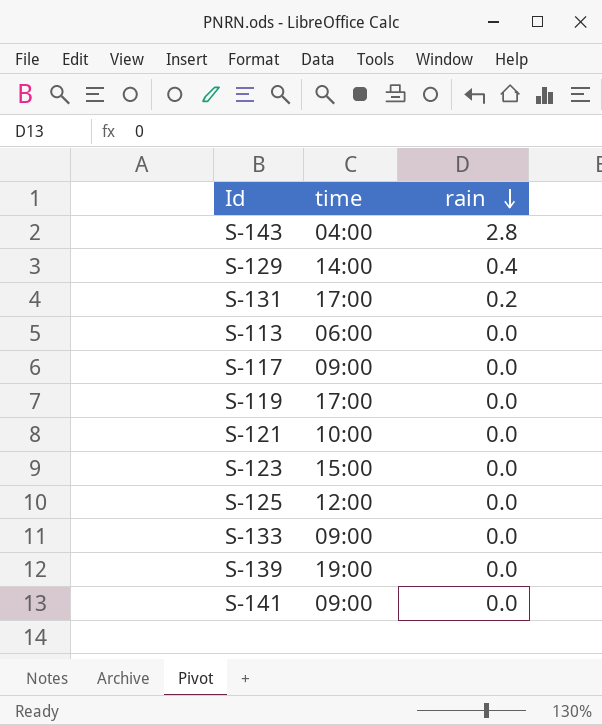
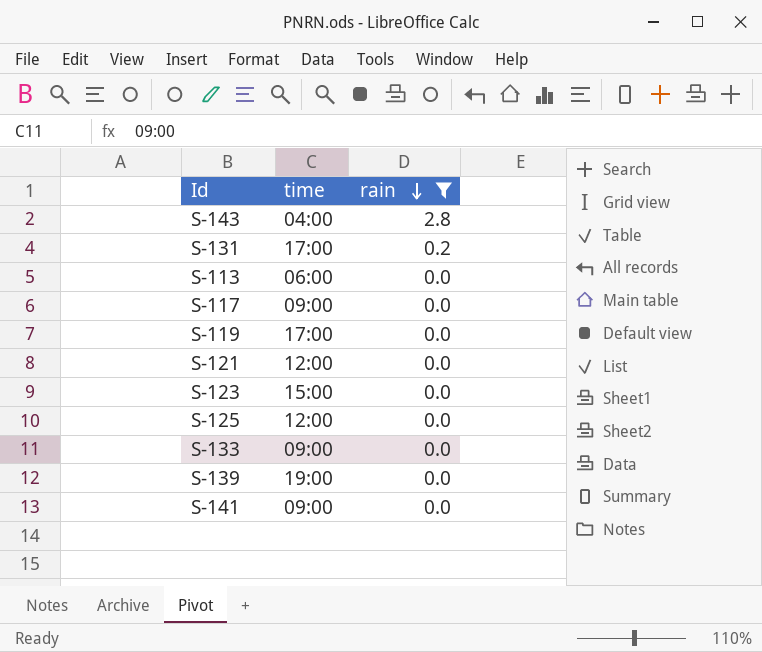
filter: none -> rain != 0.4
S-121 | time: 10:00 -> 12:00

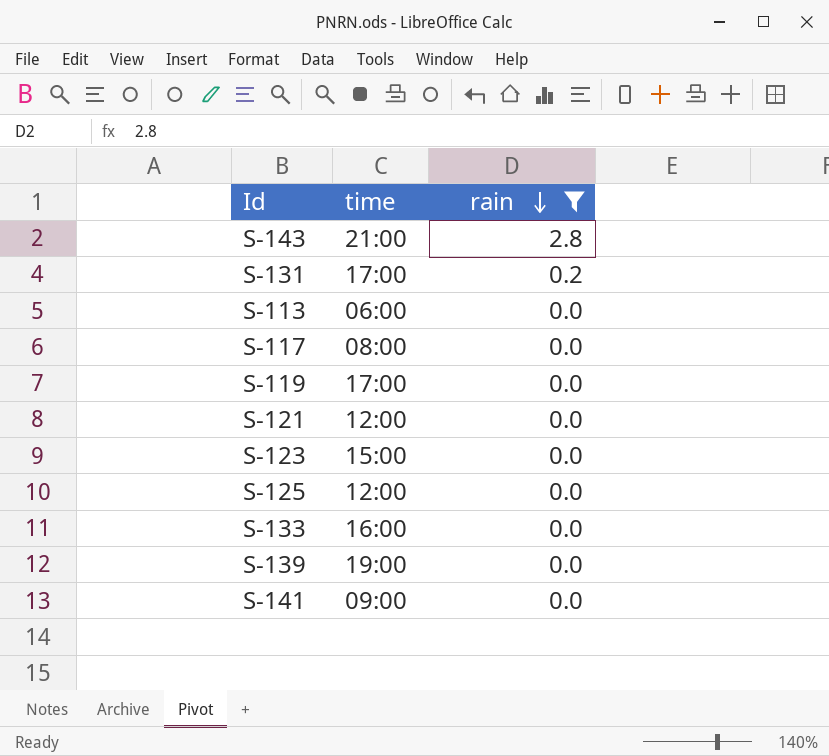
S-143 | time: 04:00 -> 21:00
S-117 | time: 09:00 -> 08:00
S-133 | time: 09:00 -> 16:00

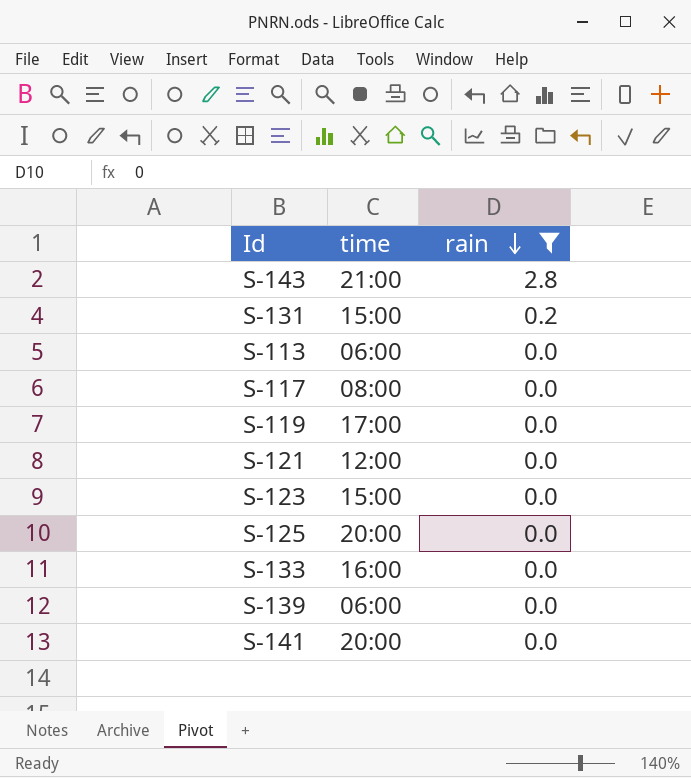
S-131 | time: 17:00 -> 15:00
S-125 | time: 12:00 -> 20:00
S-139 | time: 19:00 -> 06:00
S-141 | time: 09:00 -> 20:00

